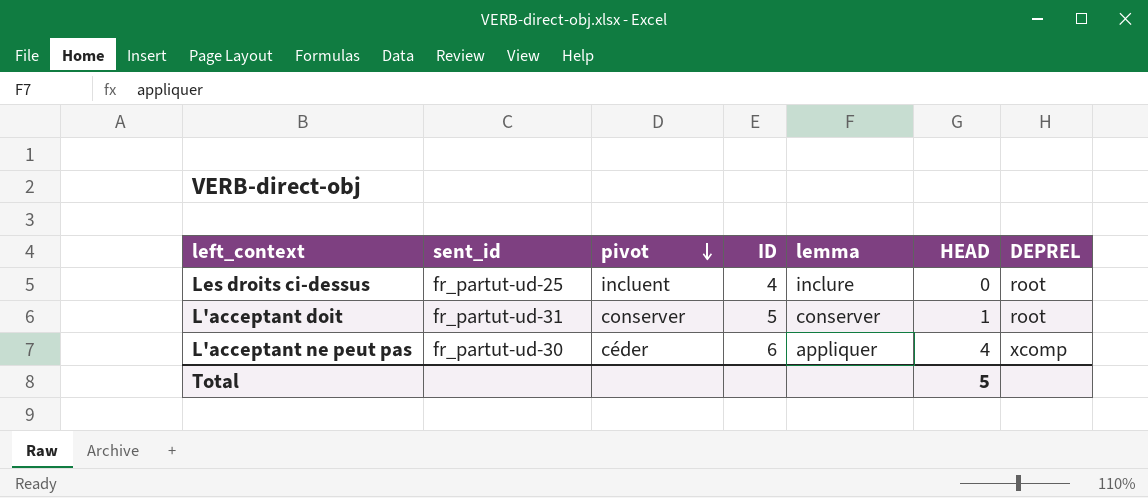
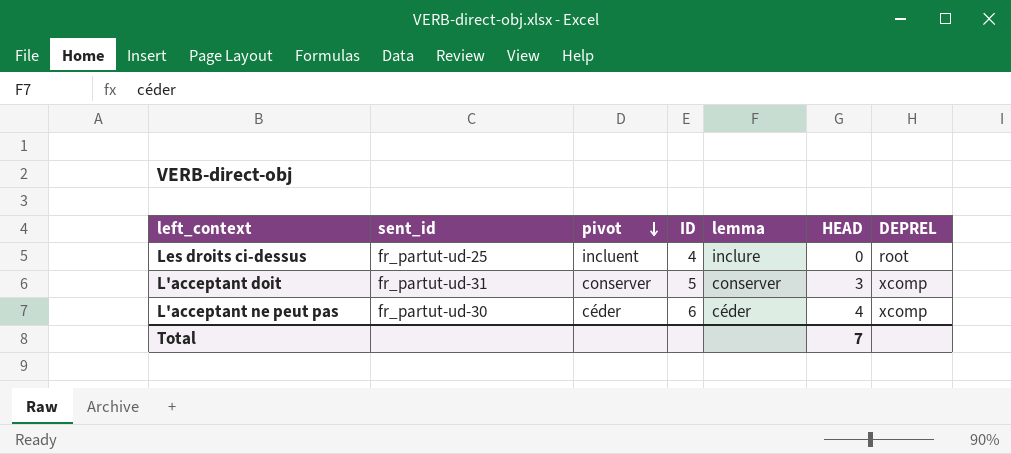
L'acceptant doit | HEAD: 1 -> 3
L'acceptant doit | DEPREL: root -> xcomp
L'acceptant ne peut pas | lemma: appliquer -> céder
Total | HEAD: 5 -> 7

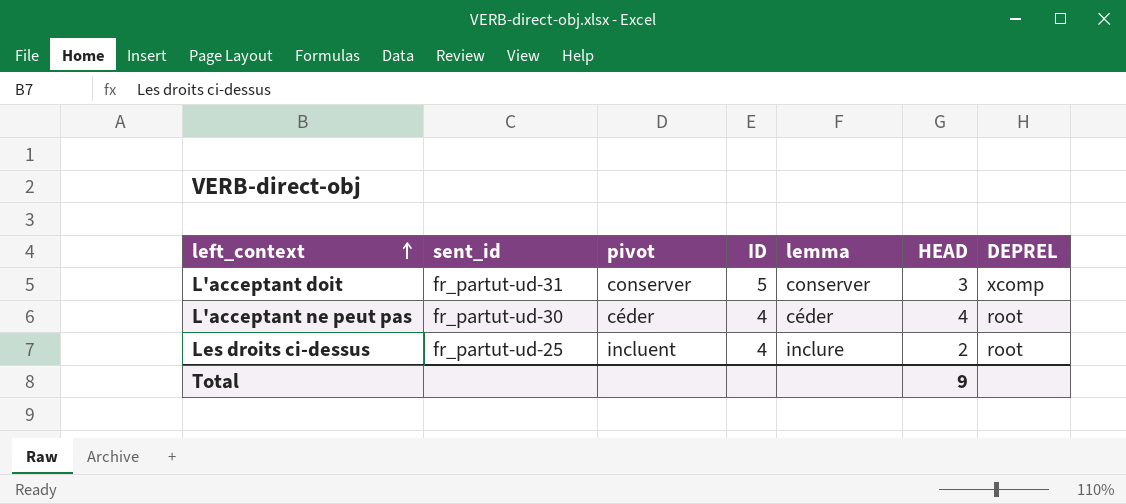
row order: pivot descending -> left_context ascending
L'acceptant ne peut pas | ID: 6 -> 4
L'acceptant ne peut pas | DEPREL: xcomp -> root
Les droits ci-dessus | HEAD: 0 -> 2
Total | HEAD: 7 -> 9

